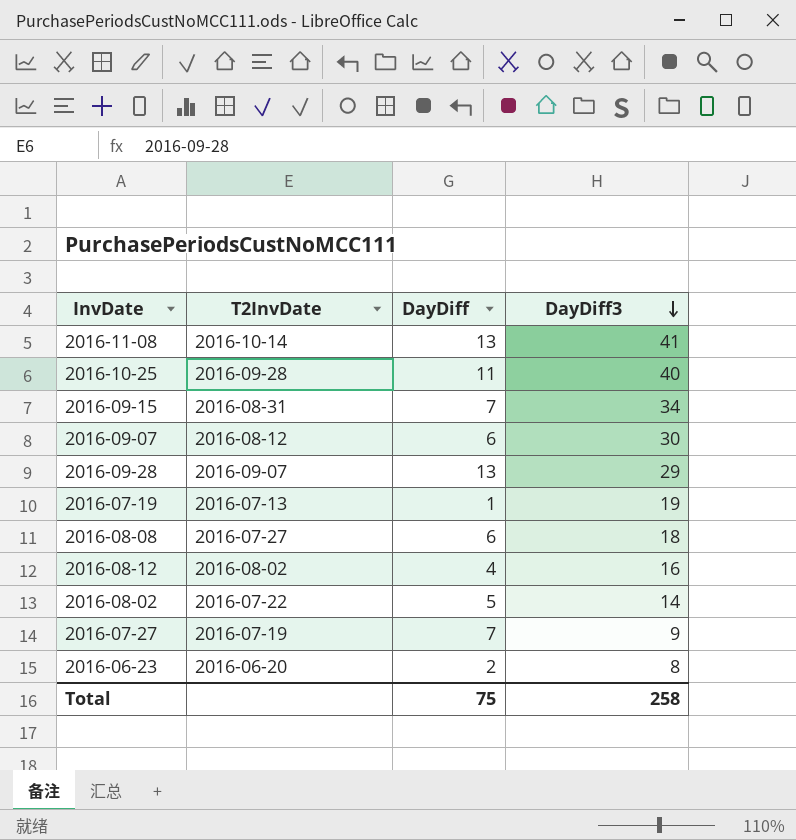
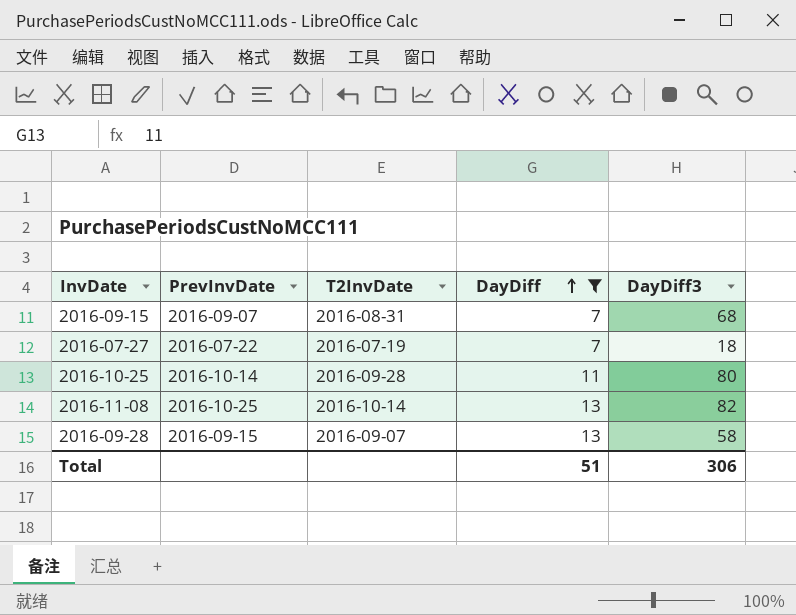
filter: none -> DayDiff >= 7
row order: DayDiff3 descending -> DayDiff ascending
column PrevInvDate | position: none -> 2
2016-09-15 | DayDiff3: 34 -> 68
2016-07-27 | DayDiff3: 9 -> 18
2016-10-25 | DayDiff3: 40 -> 80
2016-11-08 | DayDiff3: 41 -> 82
2016-09-28 | DayDiff3: 29 -> 58
Total | DayDiff: 75 -> 51
Total | DayDiff3: 258 -> 306

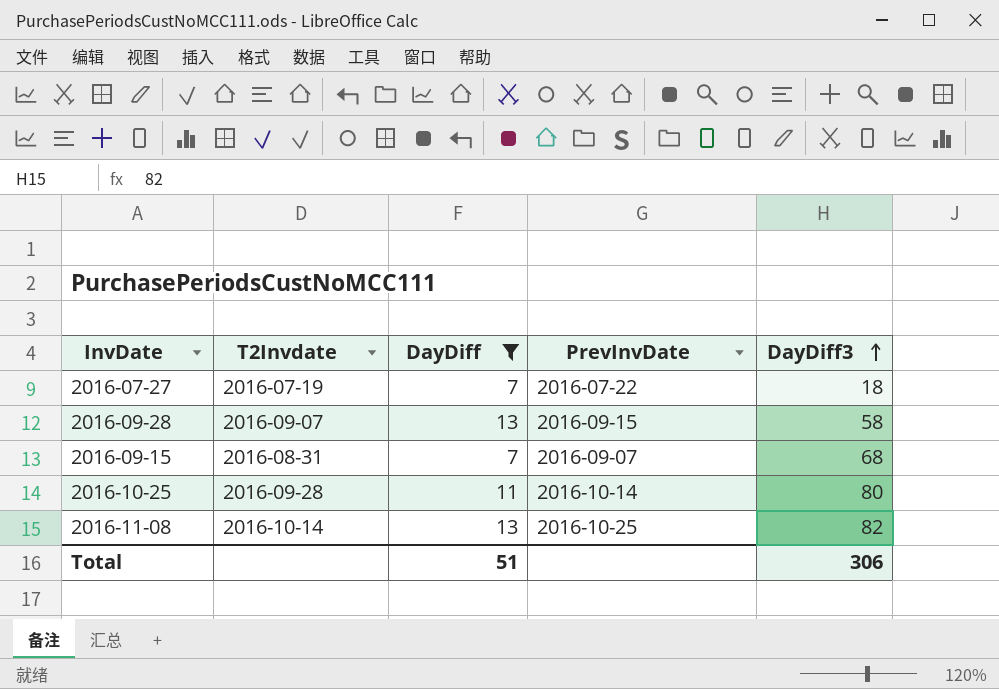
row order: DayDiff ascending -> DayDiff3 ascending
column name: T2InvDate -> T2Invdate
column PrevInvDate | position: 2 -> 4

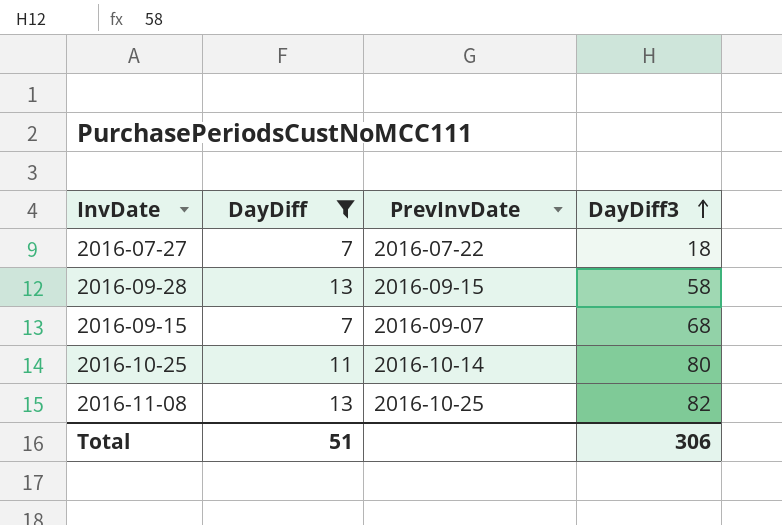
column T2Invdate | position: 2 -> none

